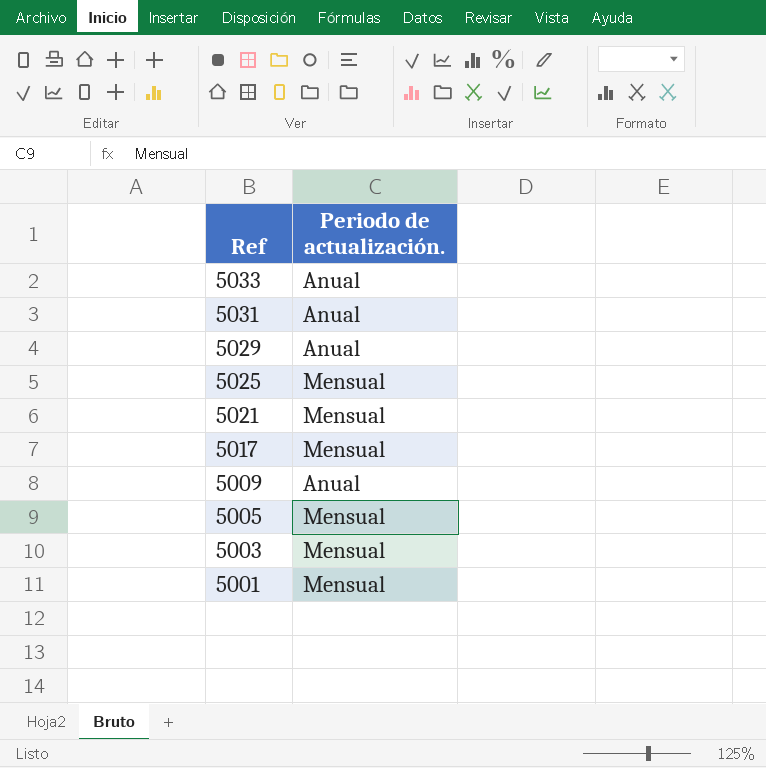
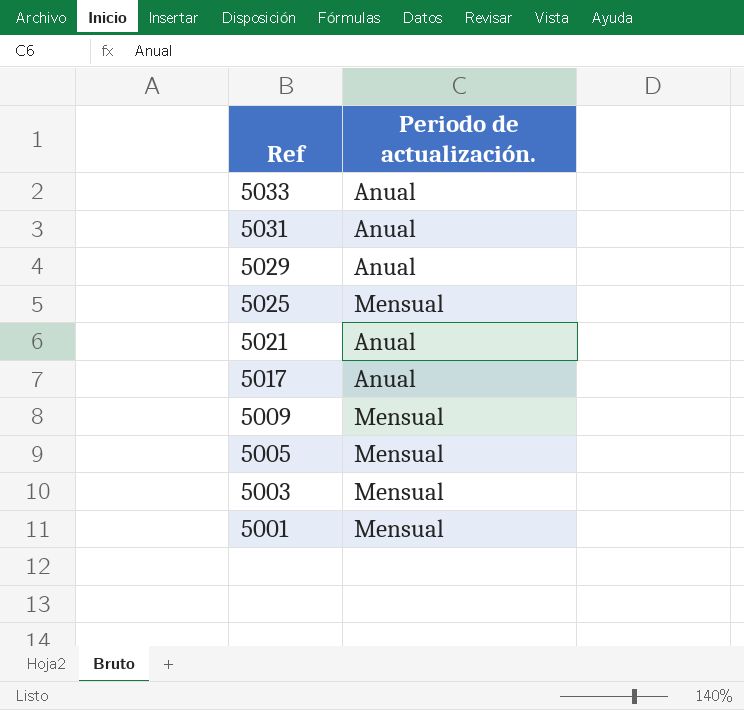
5021 | Periodo de actualización.: Mensual -> Anual
5017 | Periodo de actualización.: Mensual -> Anual
5009 | Periodo de actualización.: Anual -> Mensual

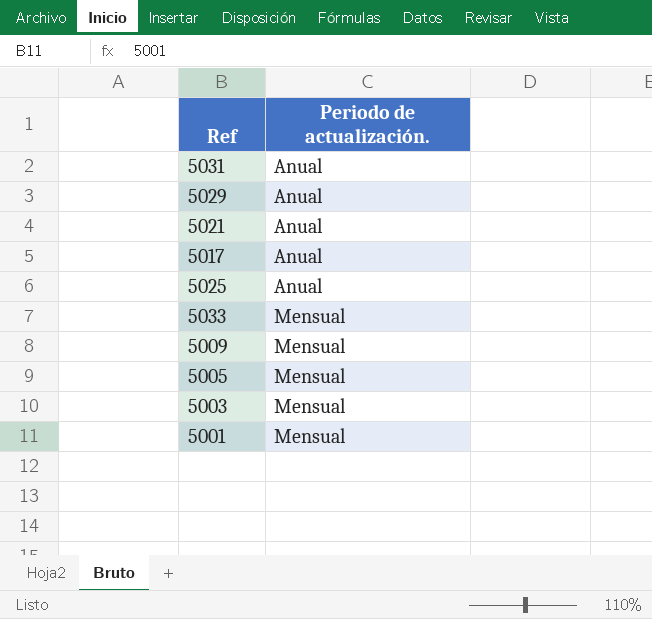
row order: Ref descending -> Periodo de actualización. ascending
5025 | Periodo de actualización.: Mensual -> Anual
5033 | Periodo de actualización.: Anual -> Mensual

